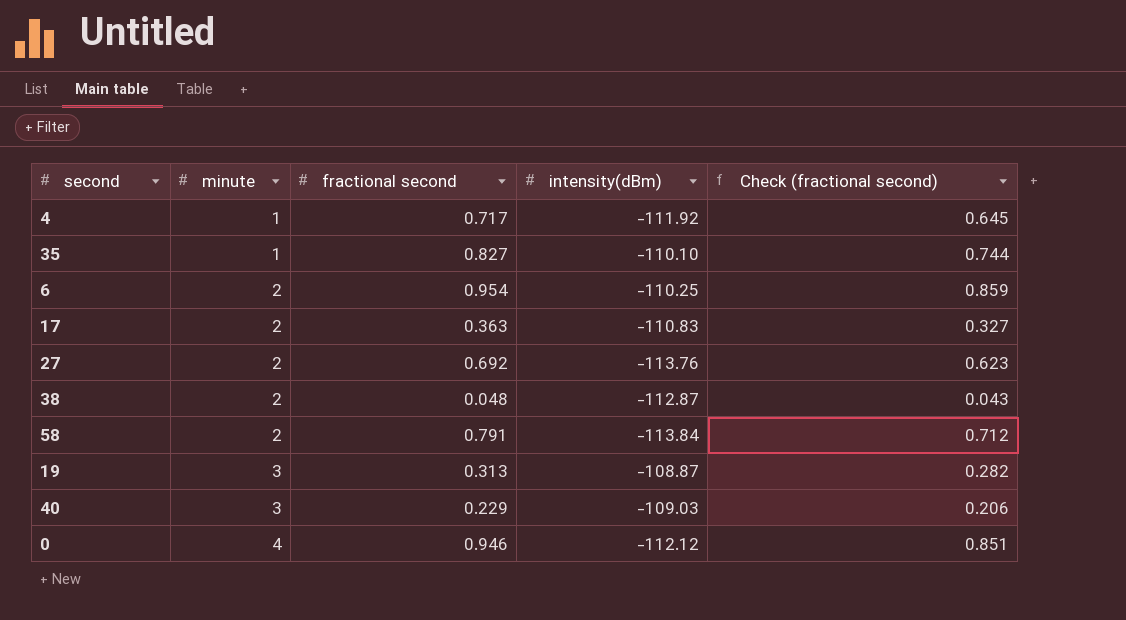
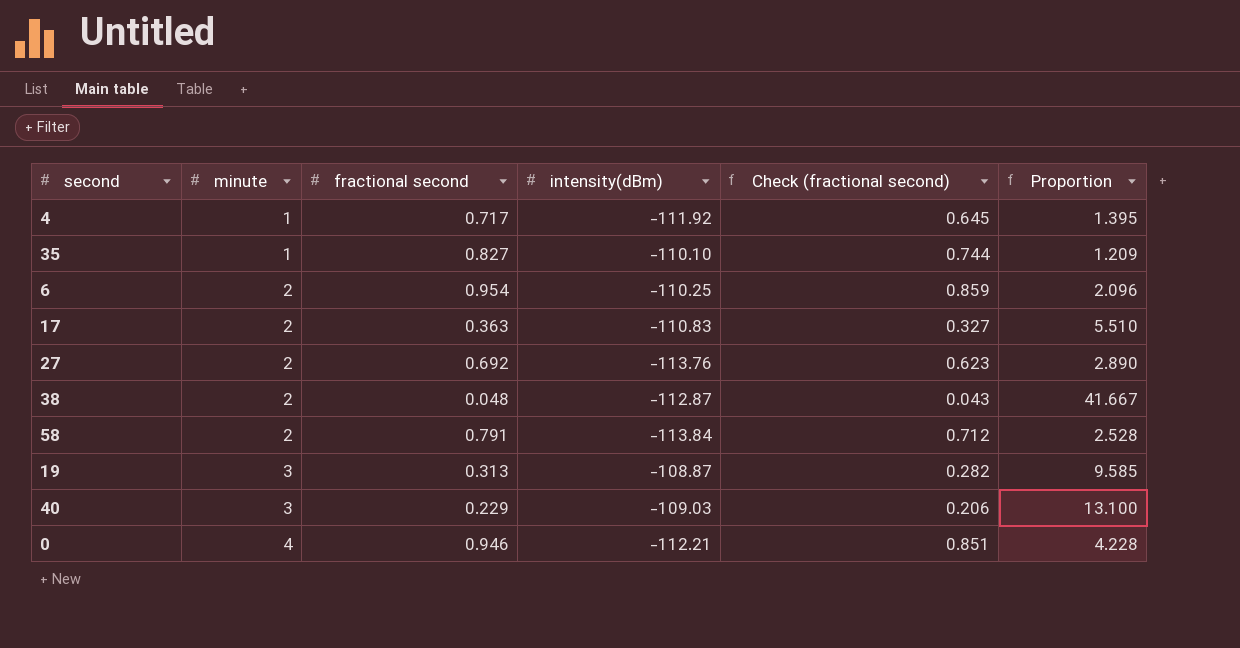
column Proportion | formula: none -> [minute] / [fractional second]
0 | intensity(dBm): -112.12 -> -112.21

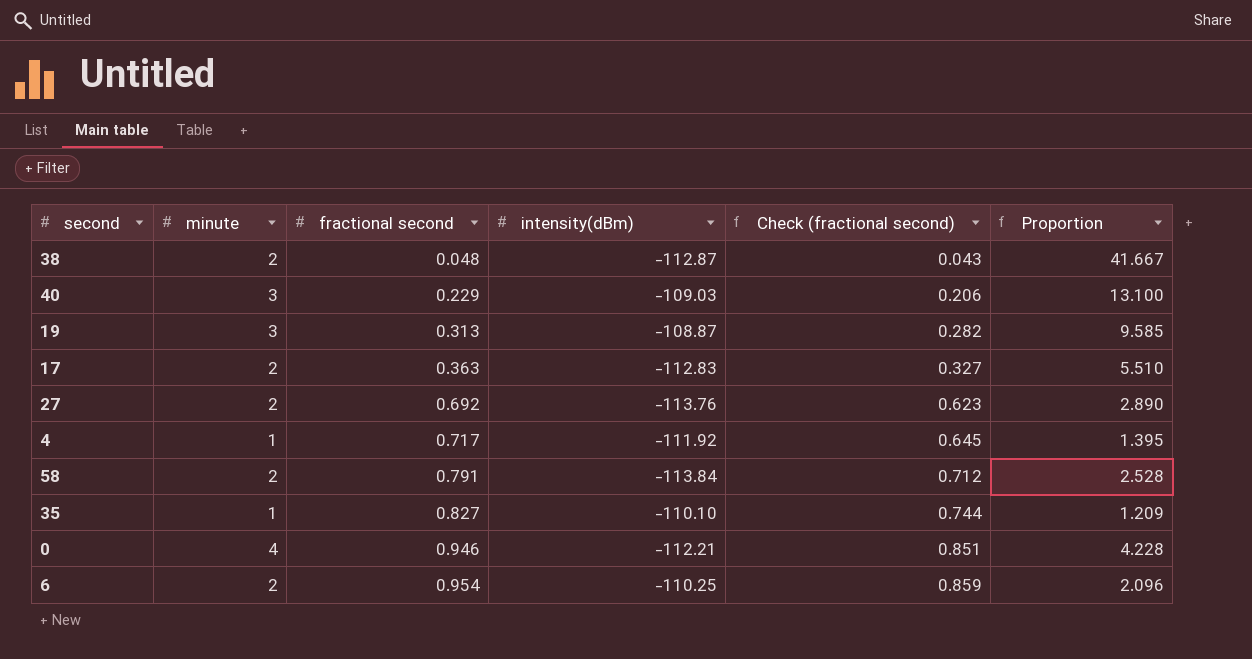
row order: minute ascending -> fractional second ascending
17 | intensity(dBm): -110.83 -> -112.83

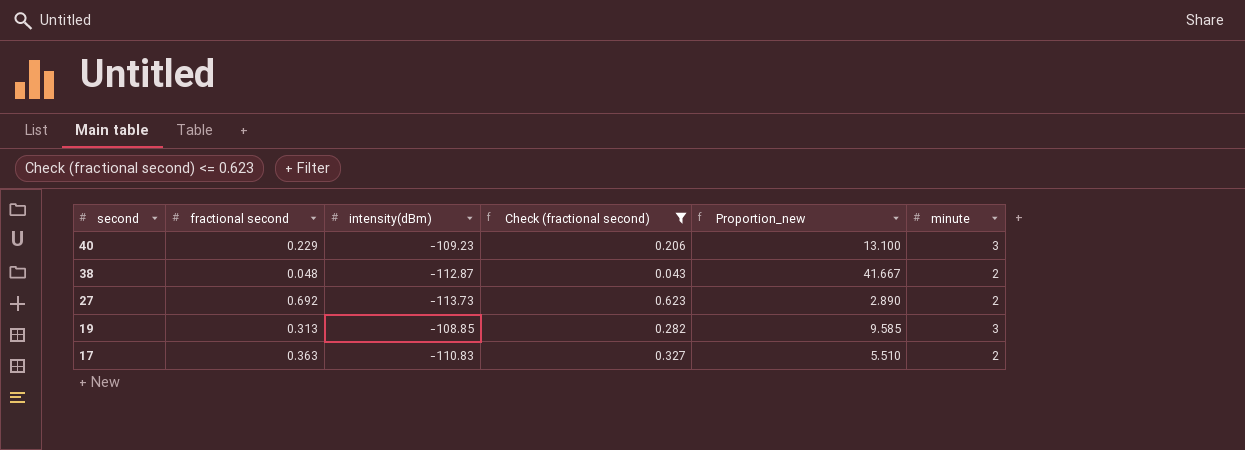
filter: none -> Check (fractional second) <= 0.623
row order: fractional second ascending -> second descending
column name: Proportion -> Proportion_new
column minute | position: 2 -> 6
40 | intensity(dBm): -109.03 -> -109.23
27 | intensity(dBm): -113.76 -> -113.73
19 | intensity(dBm): -108.87 -> -108.85
17 | intensity(dBm): -112.83 -> -110.83

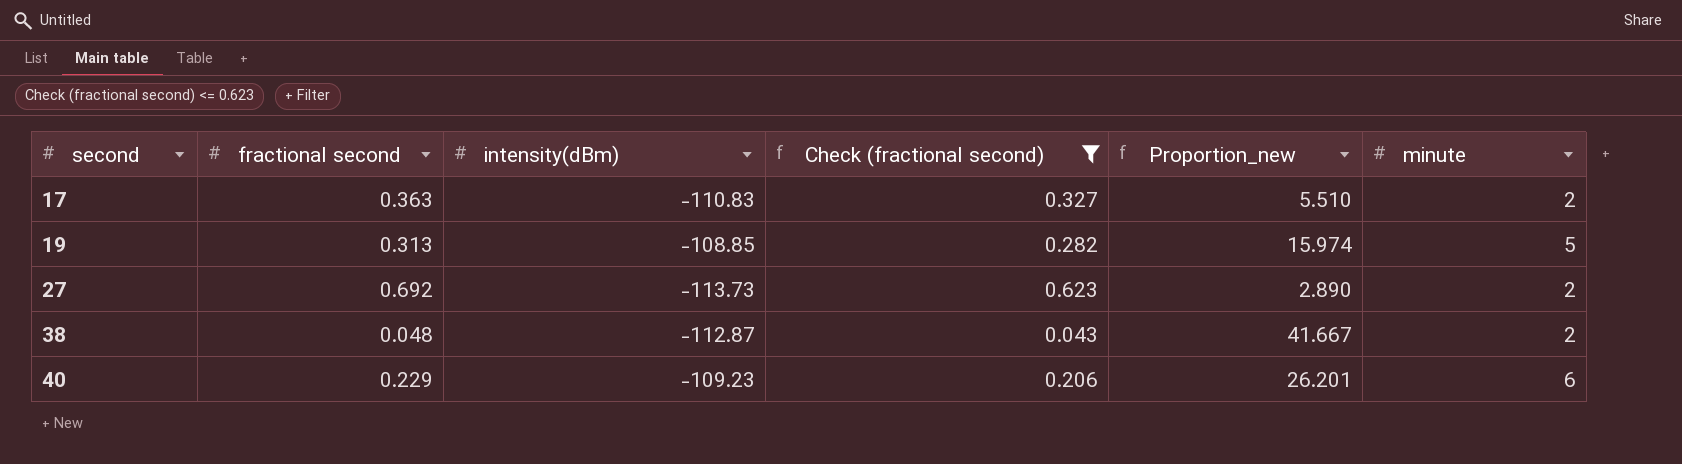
row order: second descending -> second ascending
19 | Proportion_new: 9.585 -> 15.974
19 | minute: 3 -> 5
40 | Proportion_new: 13.100 -> 26.201
40 | minute: 3 -> 6

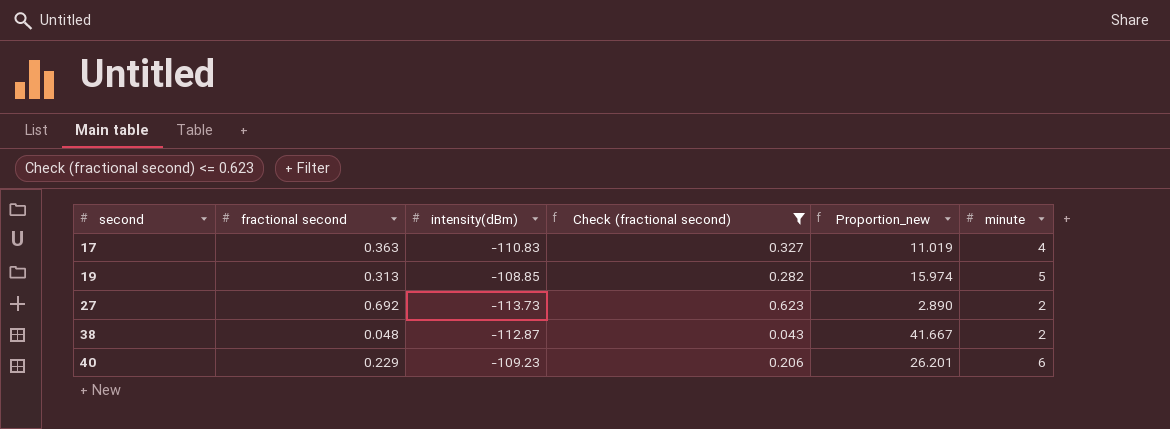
17 | Proportion_new: 5.510 -> 11.019
17 | minute: 2 -> 4

